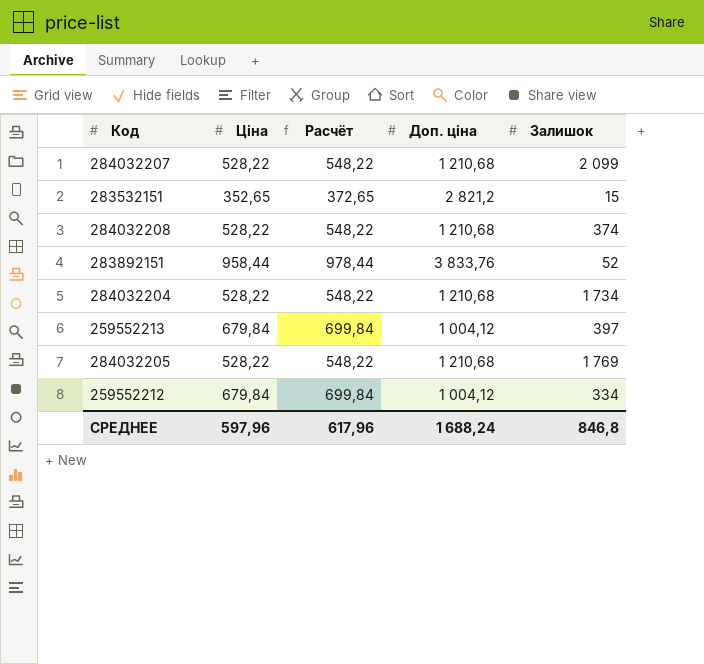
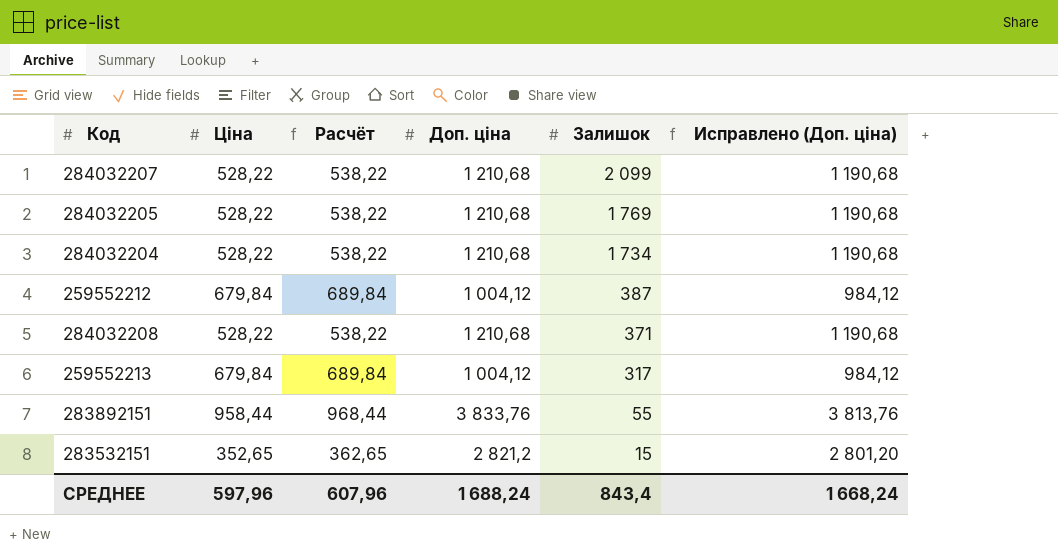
row order: none -> Залишок descending
column Расчёт | formula: [Ціна] + 20 -> [Ціна] + 10
column Исправлено (Доп. ціна) | formula: none -> [Доп. ціна] - 20
259552212 | Залишок: 334 -> 387
284032208 | Залишок: 374 -> 371
259552213 | Залишок: 397 -> 317
283892151 | Залишок: 52 -> 55
СРЕДНЕЕ | Расчёт: 617,96 -> 607,96
СРЕДНЕЕ | Залишок: 846,8 -> 843,4

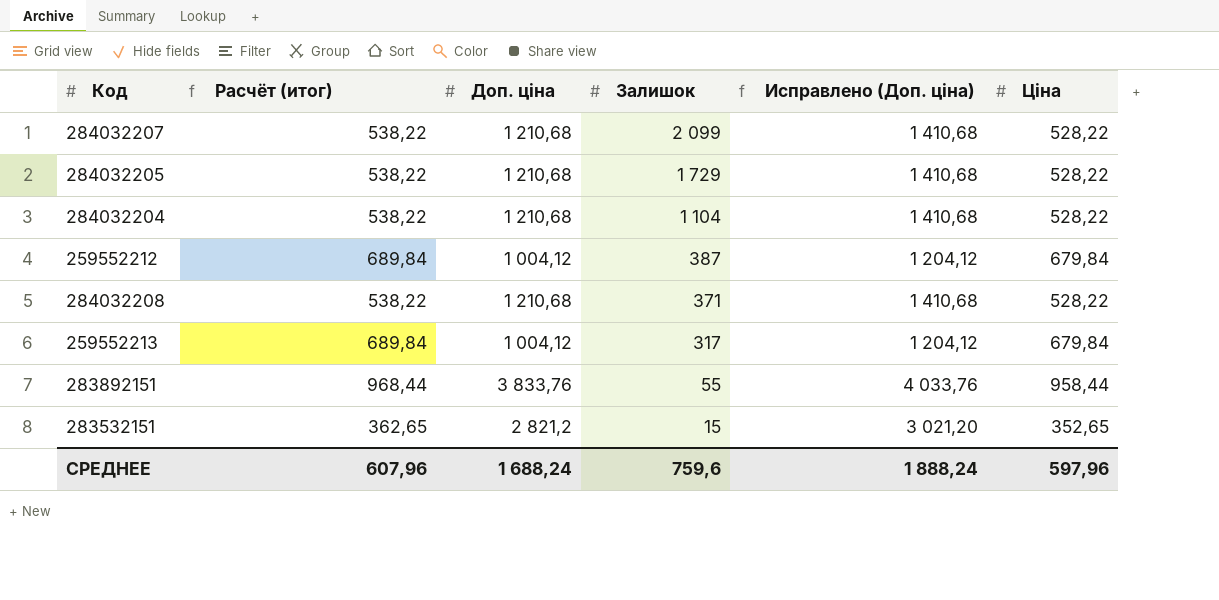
column name: Расчёт -> Расчёт (итог)
column Исправлено (Доп. ціна) | formula: [Доп. ціна] - 20 -> [Доп. ціна] + 200
column Ціна | position: 2 -> 6
284032205 | Залишок: 1 769 -> 1 729
284032204 | Залишок: 1 734 -> 1 104
СРЕДНЕЕ | Залишок: 843,4 -> 759,6
СРЕДНЕЕ | Исправлено (Доп. ціна): 1 668,24 -> 1 888,24

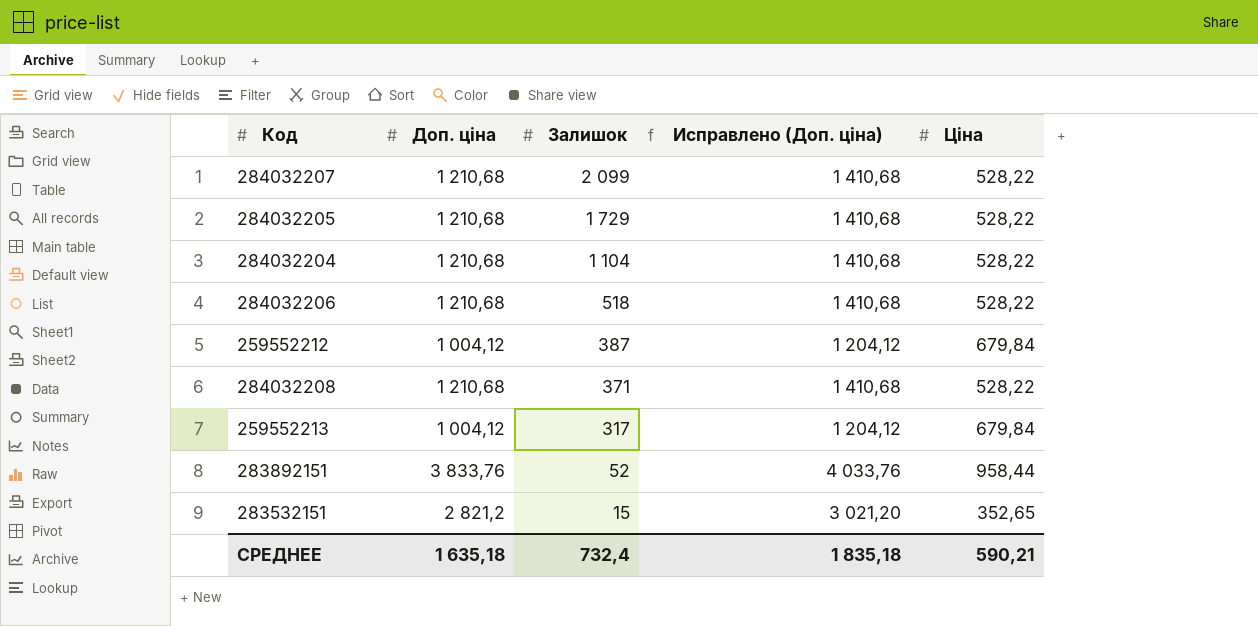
column Расчёт (итог) | formula: [Ціна] + 10 -> none
row 284032206: none -> 1 210,68 | 518 | 1 410,68 | 528,22
283892151 | Залишок: 55 -> 52
СРЕДНЕЕ | Доп. ціна: 1 688,24 -> 1 635,18
СРЕДНЕЕ | Залишок: 759,6 -> 732,4
СРЕДНЕЕ | Исправлено (Доп. ціна): 1 888,24 -> 1 835,18
СРЕДНЕЕ | Ціна: 597,96 -> 590,21

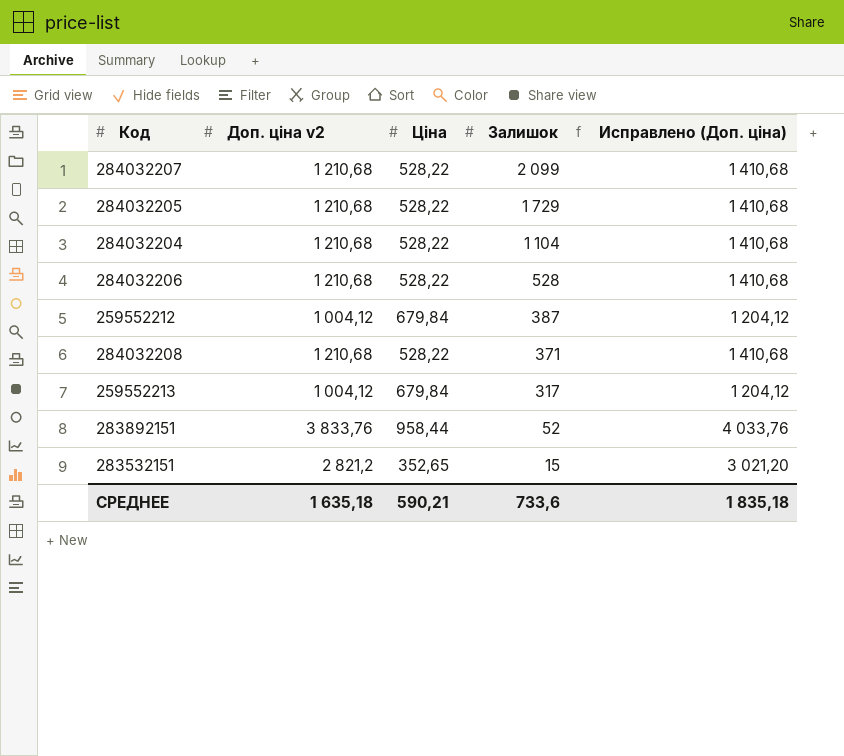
column name: Доп. ціна -> Доп. ціна v2
column Ціна | position: 5 -> 3
284032206 | Залишок: 518 -> 528
СРЕДНЕЕ | Залишок: 732,4 -> 733,6

